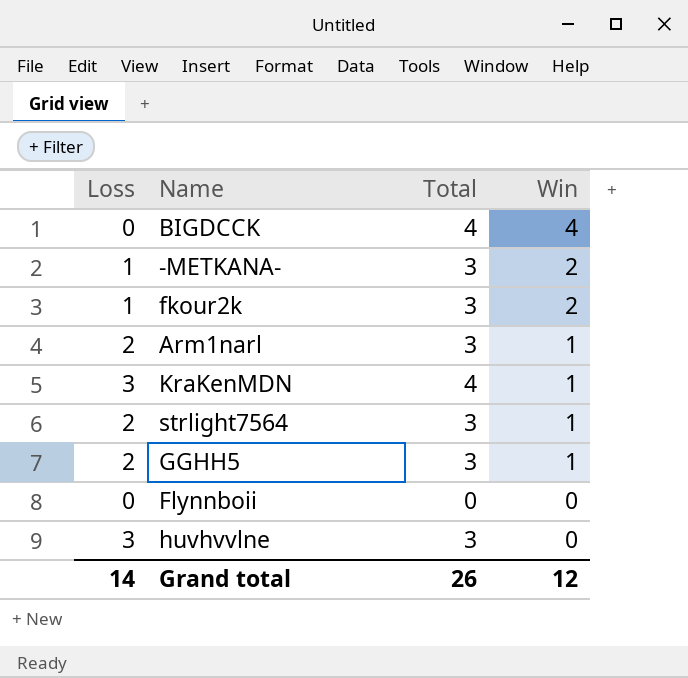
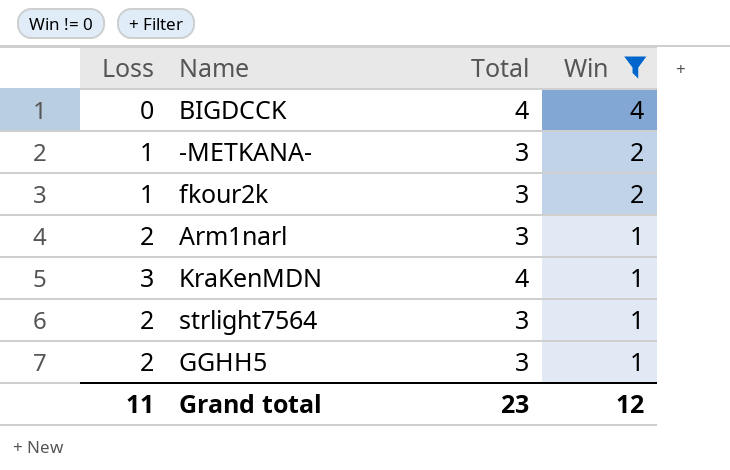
filter: none -> Win != 0
Grand total | Loss: 14 -> 11
Grand total | Total: 26 -> 23

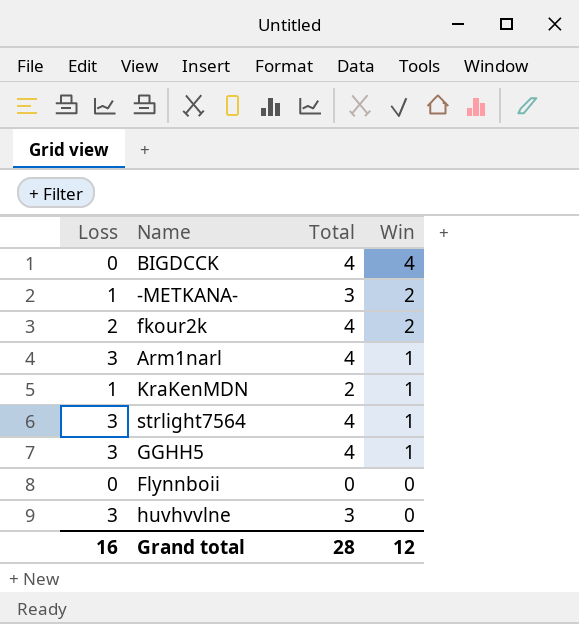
filter: Win != 0 -> none
fkour2k | Loss: 1 -> 2
fkour2k | Total: 3 -> 4
Arm1narl | Loss: 2 -> 3
Arm1narl | Total: 3 -> 4
KraKenMDN | Loss: 3 -> 1
KraKenMDN | Total: 4 -> 2
strlight7564 | Loss: 2 -> 3
strlight7564 | Total: 3 -> 4
GGHH5 | Loss: 2 -> 3
GGHH5 | Total: 3 -> 4
Grand total | Loss: 11 -> 16
Grand total | Total: 23 -> 28

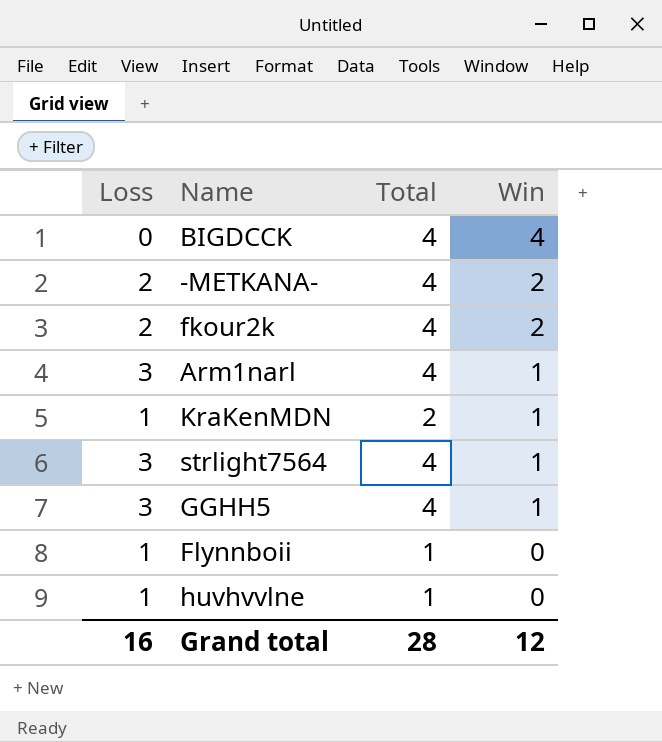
-METKANA- | Loss: 1 -> 2
-METKANA- | Total: 3 -> 4
Flynnboii | Loss: 0 -> 1
Flynnboii | Total: 0 -> 1
huvhvvlne | Loss: 3 -> 1
huvhvvlne | Total: 3 -> 1

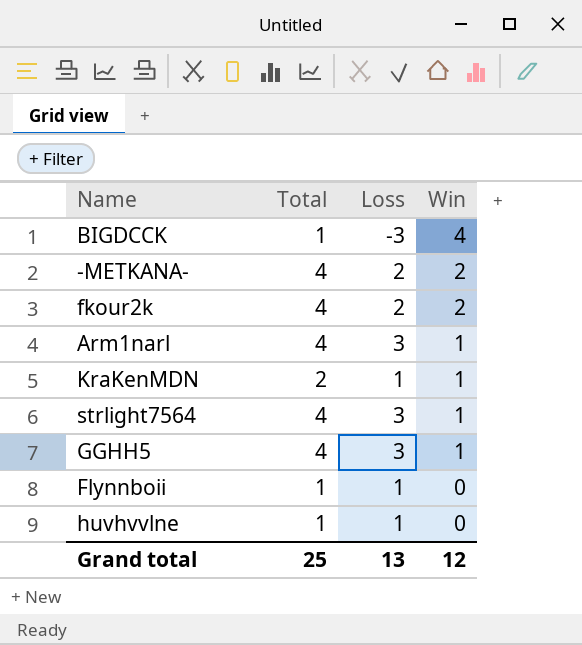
column Loss | position: 1 -> 3
BIGDCCK | Total: 4 -> 1
BIGDCCK | Loss: 0 -> -3
Grand total | Total: 28 -> 25
Grand total | Loss: 16 -> 13

